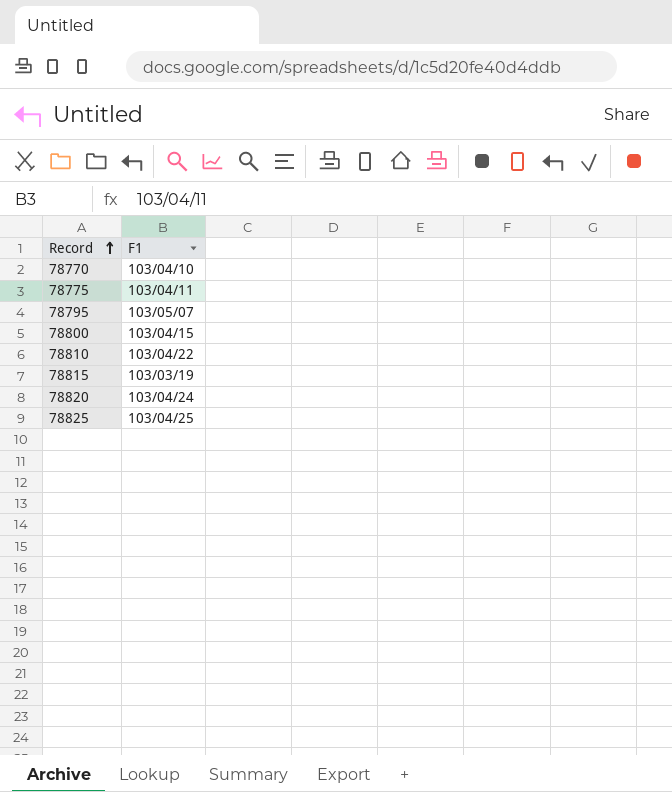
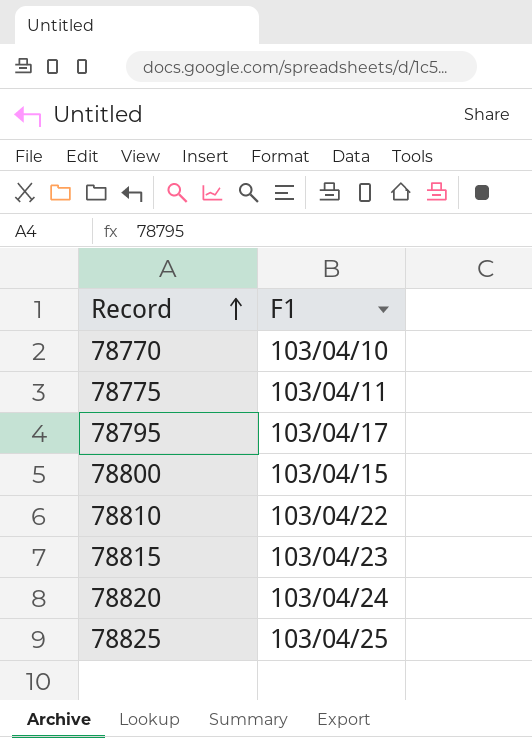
78795 | F1: 103/05/07 -> 103/04/17
78815 | F1: 103/03/19 -> 103/04/23

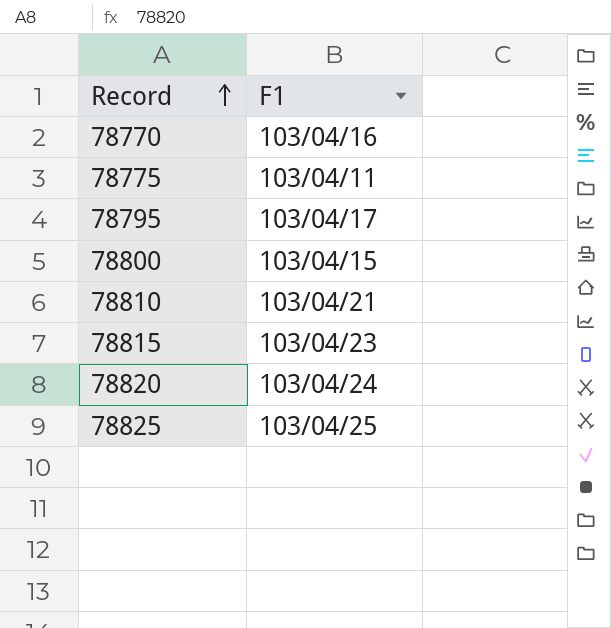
78770 | F1: 103/04/10 -> 103/04/16
78810 | F1: 103/04/22 -> 103/04/21

